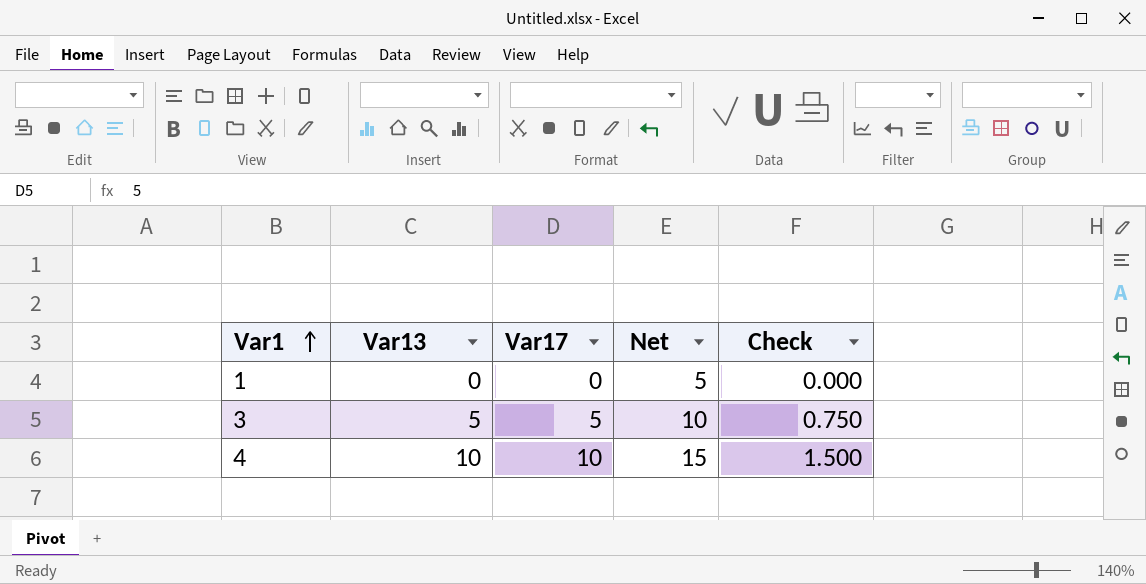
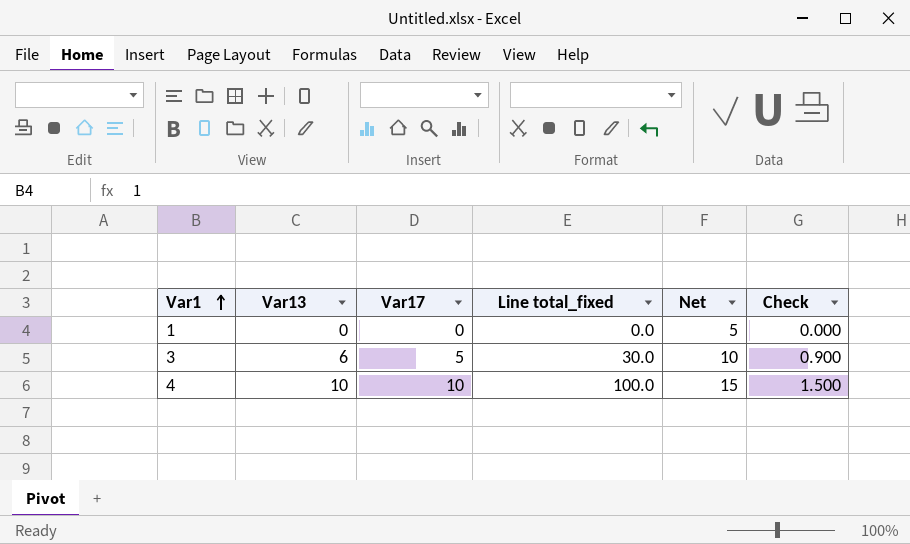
column Line total_fixed | formula: none -> [Var13] * [Var17]
3 | Var13: 5 -> 6
3 | Check: 0.750 -> 0.900

